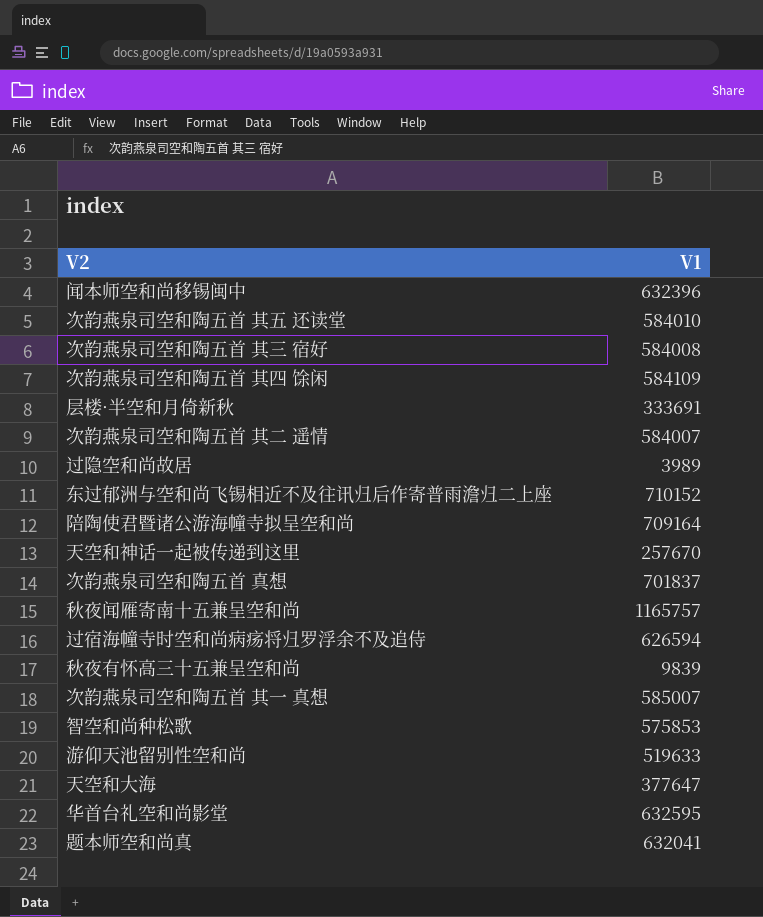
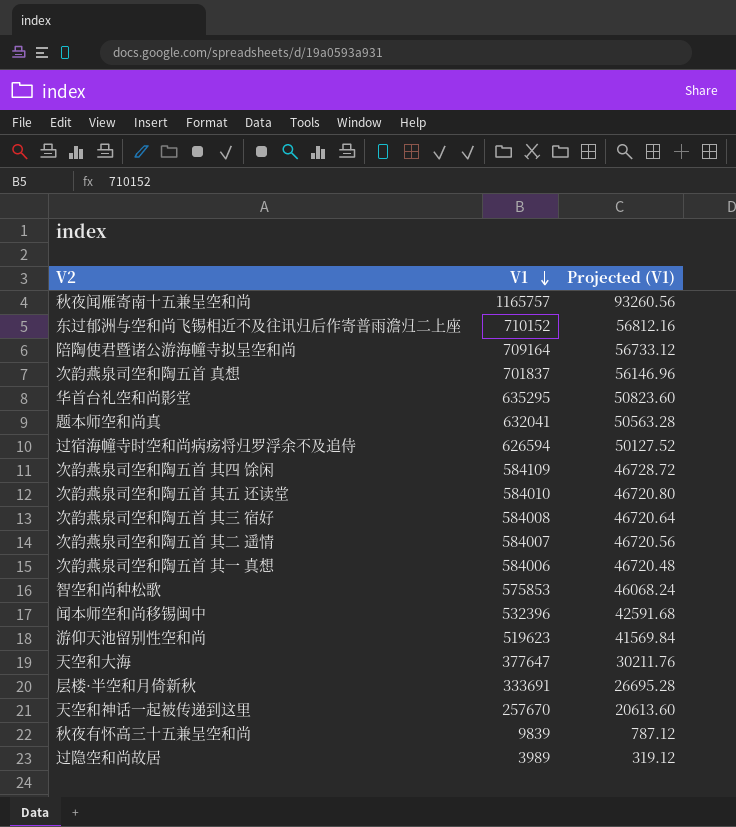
row order: none -> V1 descending
column Projected (V1) | formula: none -> [V1] * 0.08
华首台礼空和尚影堂 | V1: 632595 -> 635295
次韵燕泉司空和陶五首 其一 真想 | V1: 585007 -> 584006
闻本师空和尚移锡闽中 | V1: 632396 -> 532396
游仰天池留别性空和尚 | V1: 519633 -> 519623

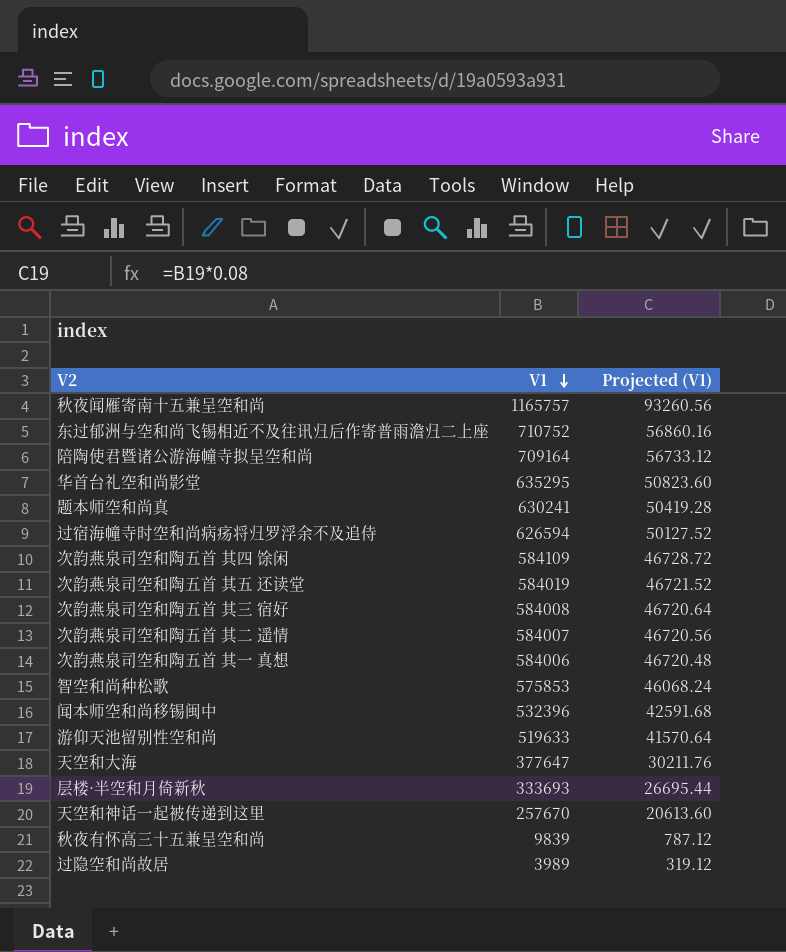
row 次韵燕泉司空和陶五首 真想: 701837 | 56146.96 -> none
东过郁洲与空和尚飞锡相近不及往讯归后作寄普雨澹归二上座 | V1: 710152 -> 710752
东过郁洲与空和尚飞锡相近不及往讯归后作寄普雨澹归二上座 | Projected (V1): 56812.16 -> 56860.16
题本师空和尚真 | V1: 632041 -> 630241
题本师空和尚真 | Projected (V1): 50563.28 -> 50419.28
次韵燕泉司空和陶五首 其五 还读堂 | V1: 584010 -> 584019
次韵燕泉司空和陶五首 其五 还读堂 | Projected (V1): 46720.80 -> 46721.52
游仰天池留别性空和尚 | V1: 519623 -> 519633
游仰天池留别性空和尚 | Projected (V1): 41569.84 -> 41570.64
层楼·半空和月倚新秋 | V1: 333691 -> 333693
层楼·半空和月倚新秋 | Projected (V1): 26695.28 -> 26695.44

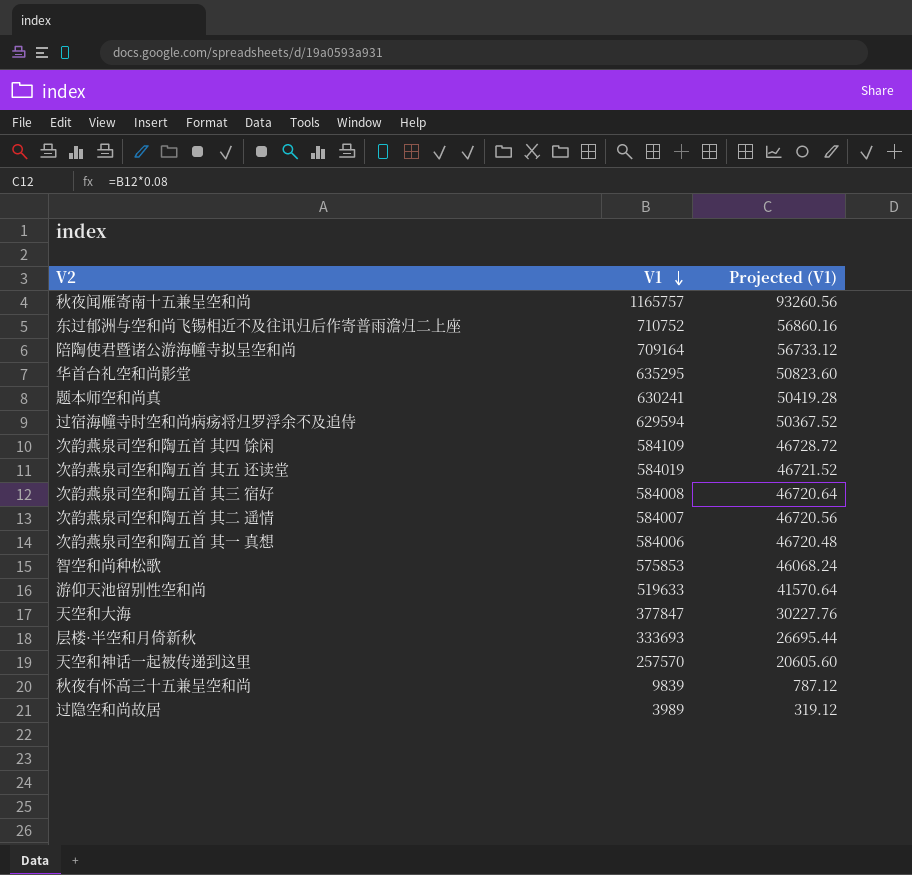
row 闻本师空和尚移锡闽中: 532396 | 42591.68 -> none
过宿海幢寺时空和尚病疡将归罗浮余不及追侍 | V1: 626594 -> 629594
过宿海幢寺时空和尚病疡将归罗浮余不及追侍 | Projected (V1): 50127.52 -> 50367.52
天空和大海 | V1: 377647 -> 377847
天空和大海 | Projected (V1): 30211.76 -> 30227.76
天空和神话一起被传递到这里 | V1: 257670 -> 257570
天空和神话一起被传递到这里 | Projected (V1): 20613.60 -> 20605.60

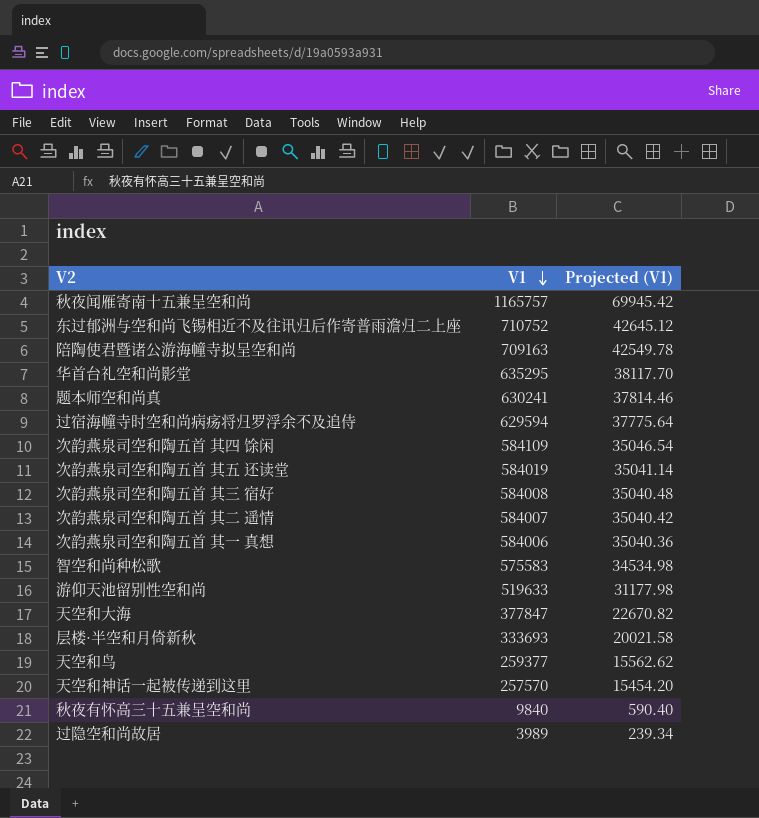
column Projected (V1) | formula: [V1] * 0.08 -> [V1] * 0.06
陪陶使君暨诸公游海幢寺拟呈空和尚 | V1: 709164 -> 709163
智空和尚种松歌 | V1: 575853 -> 575583
row 天空和鸟: none -> 259377 | 15562.62
秋夜有怀高三十五兼呈空和尚 | V1: 9839 -> 9840

